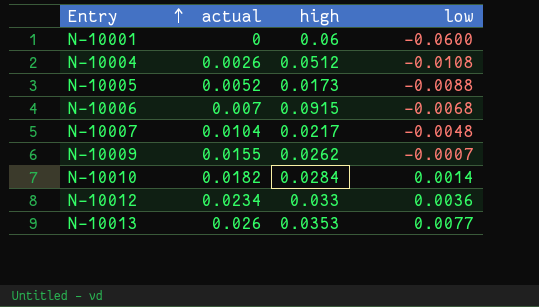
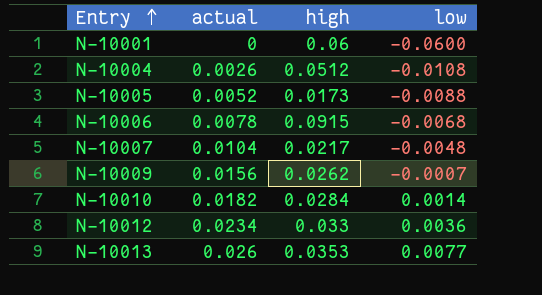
N-10006 | actual: 0.007 -> 0.0078
N-10009 | actual: 0.0155 -> 0.0156

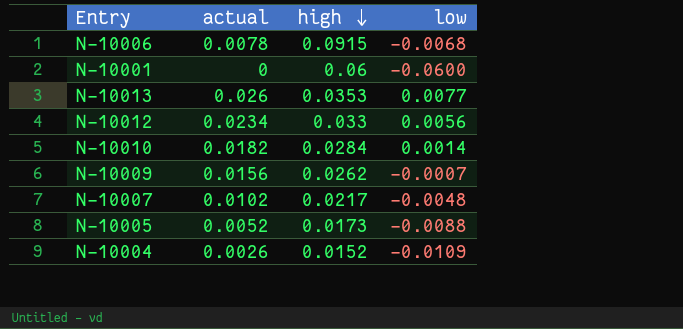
row order: Entry ascending -> high descending
N-10012 | low: 0.0036 -> 0.0056
N-10007 | actual: 0.0104 -> 0.0102
N-10004 | high: 0.0512 -> 0.0152
N-10004 | low: -0.0108 -> -0.0109

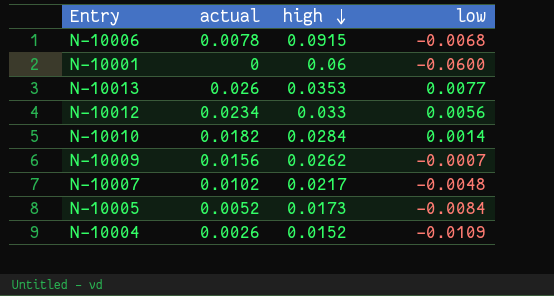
N-10005 | low: -0.0088 -> -0.0084

